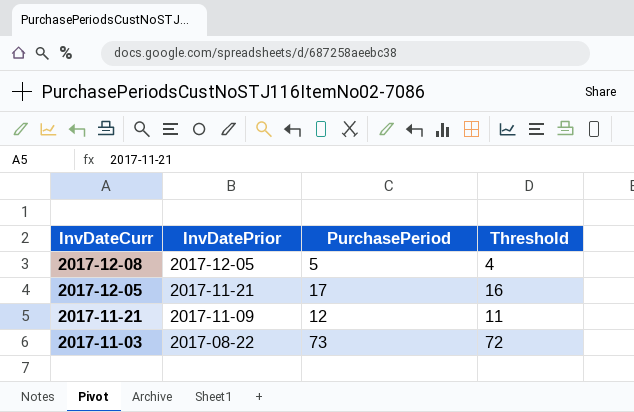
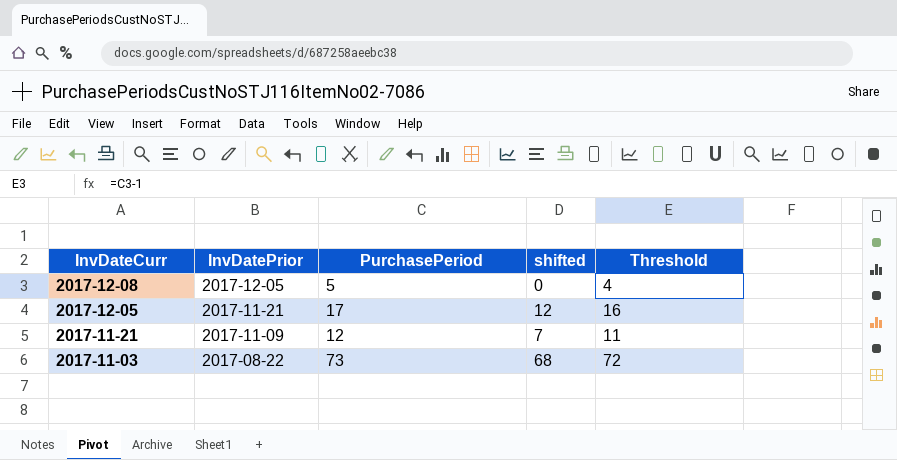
column shifted | formula: none -> [PurchasePeriod] - 5

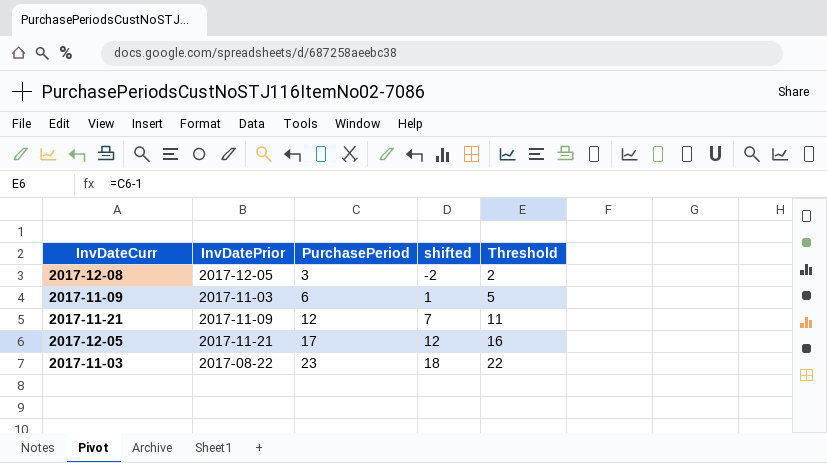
row order: InvDateCurr descending -> PurchasePeriod ascending
2017-12-08 | PurchasePeriod: 5 -> 3
2017-12-08 | shifted: 0 -> -2
2017-12-08 | Threshold: 4 -> 2
row 2017-11-09: none -> 2017-11-03 | 6 | 1 | 5
2017-11-03 | PurchasePeriod: 73 -> 23
2017-11-03 | shifted: 68 -> 18
2017-11-03 | Threshold: 72 -> 22

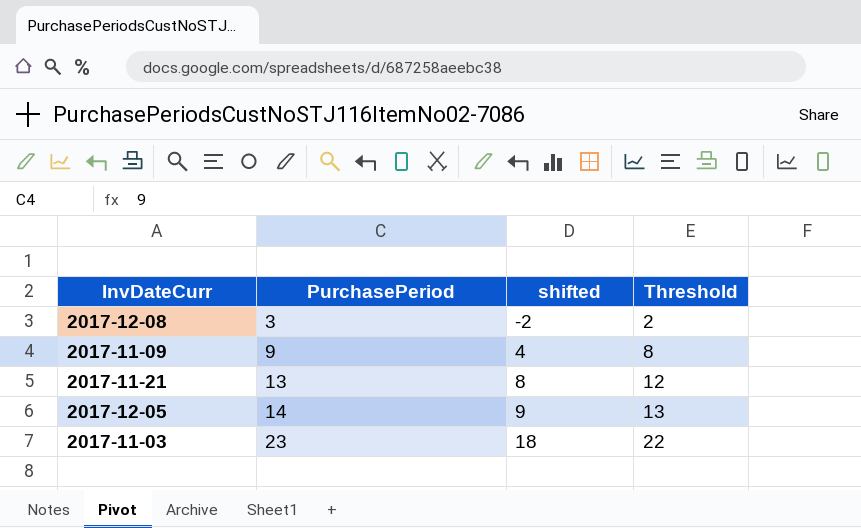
column InvDatePrior | position: 2 -> none
2017-11-09 | PurchasePeriod: 6 -> 9
2017-11-09 | shifted: 1 -> 4
2017-11-09 | Threshold: 5 -> 8
2017-11-21 | PurchasePeriod: 12 -> 13
2017-11-21 | shifted: 7 -> 8
2017-11-21 | Threshold: 11 -> 12
2017-12-05 | PurchasePeriod: 17 -> 14
2017-12-05 | shifted: 12 -> 9
2017-12-05 | Threshold: 16 -> 13

